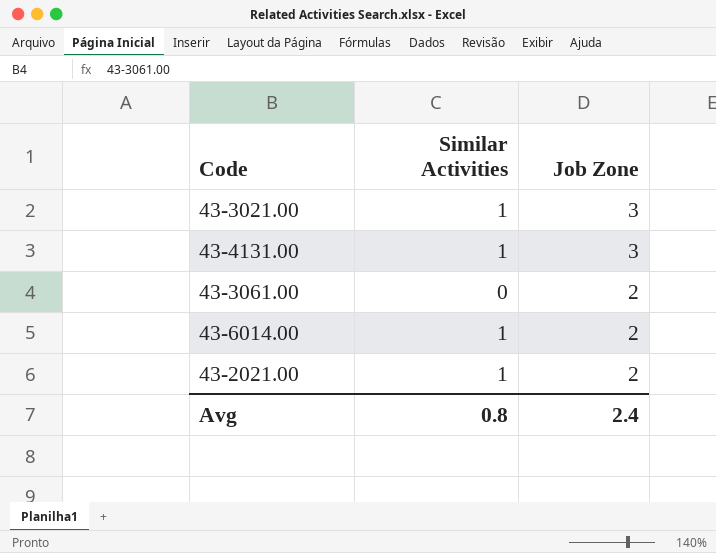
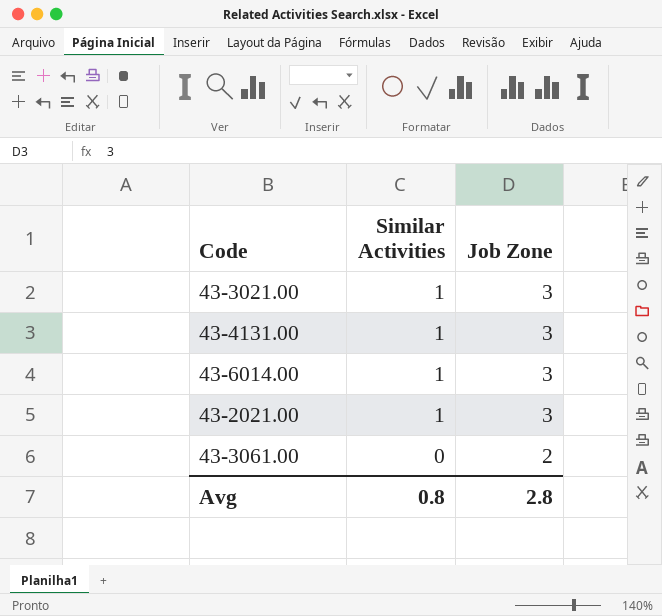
row order: Job Zone descending -> Similar Activities descending
43-6014.00 | Job Zone: 2 -> 3
43-2021.00 | Job Zone: 2 -> 3
Avg | Job Zone: 2.4 -> 2.8

